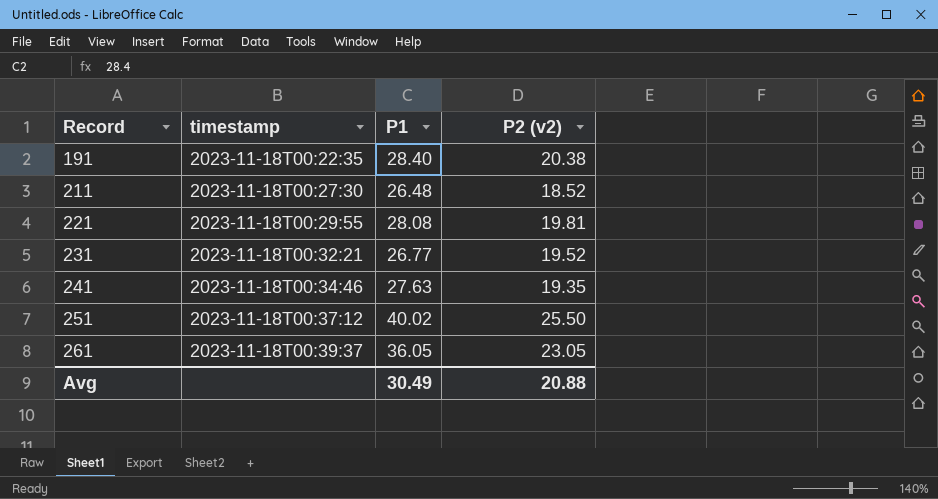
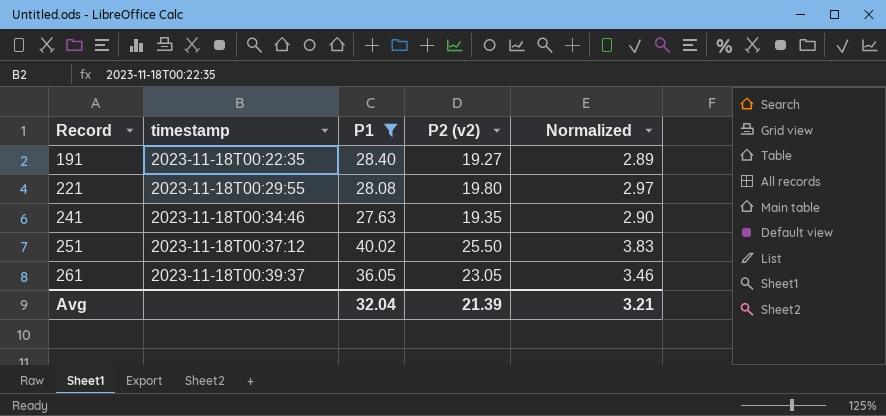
filter: none -> P1 >= 27.63
column Normalized | formula: none -> [P2 (v2)] * 0.15
191 | P2 (v2): 20.38 -> 19.27
221 | P2 (v2): 19.81 -> 19.80
Avg | P1: 30.49 -> 32.04
Avg | P2 (v2): 20.88 -> 21.39

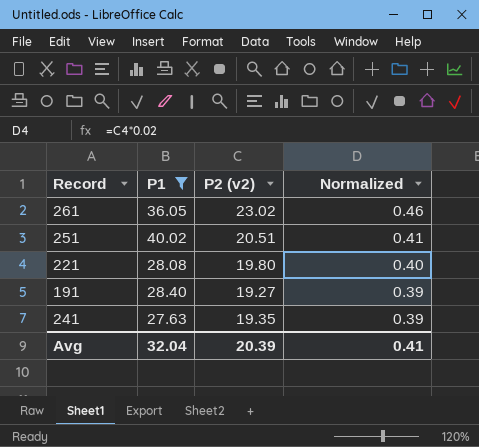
row order: Record ascending -> Normalized descending
column timestamp | position: 2 -> none
column Normalized | formula: [P2 (v2)] * 0.15 -> [P2 (v2)] * 0.02
261 | P2 (v2): 23.05 -> 23.02
251 | P2 (v2): 25.50 -> 20.51
Avg | P2 (v2): 21.39 -> 20.39
Avg | Normalized: 3.21 -> 0.41

